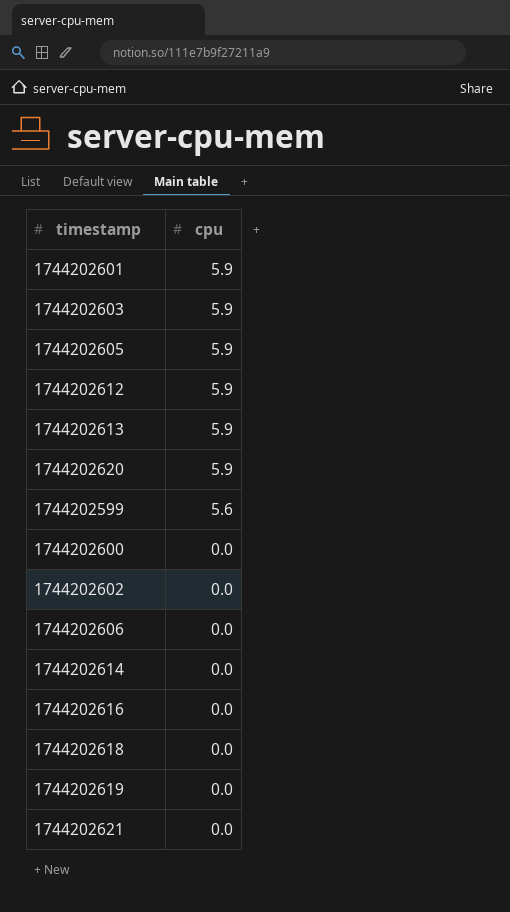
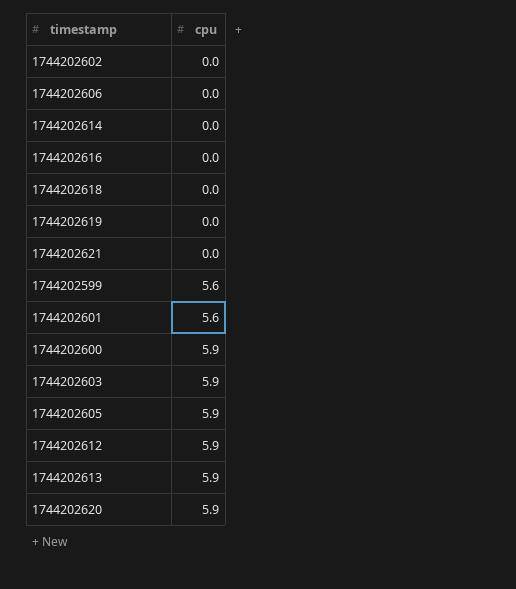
row order: cpu descending -> cpu ascending
1744202601 | cpu: 5.9 -> 5.6
1744202600 | cpu: 0.0 -> 5.9

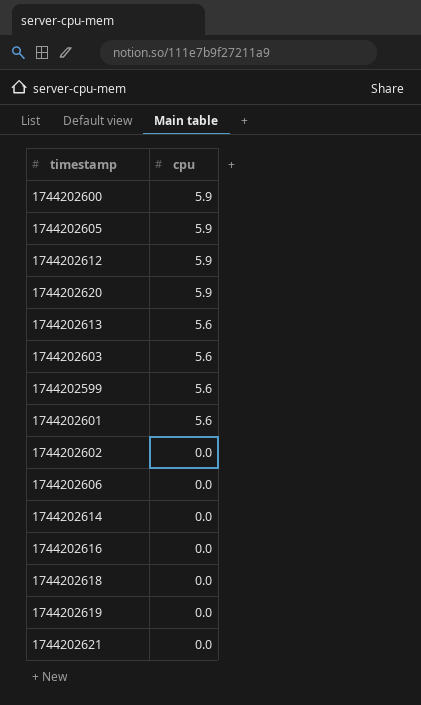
row order: cpu ascending -> cpu descending
1744202613 | cpu: 5.9 -> 5.6
1744202603 | cpu: 5.9 -> 5.6

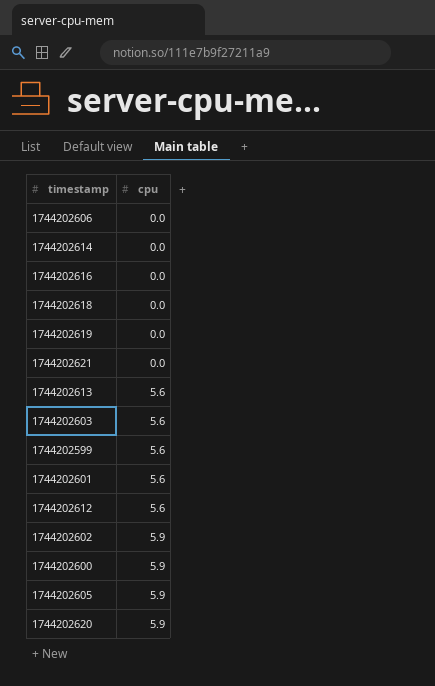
row order: cpu descending -> cpu ascending
1744202612 | cpu: 5.9 -> 5.6
1744202602 | cpu: 0.0 -> 5.9

